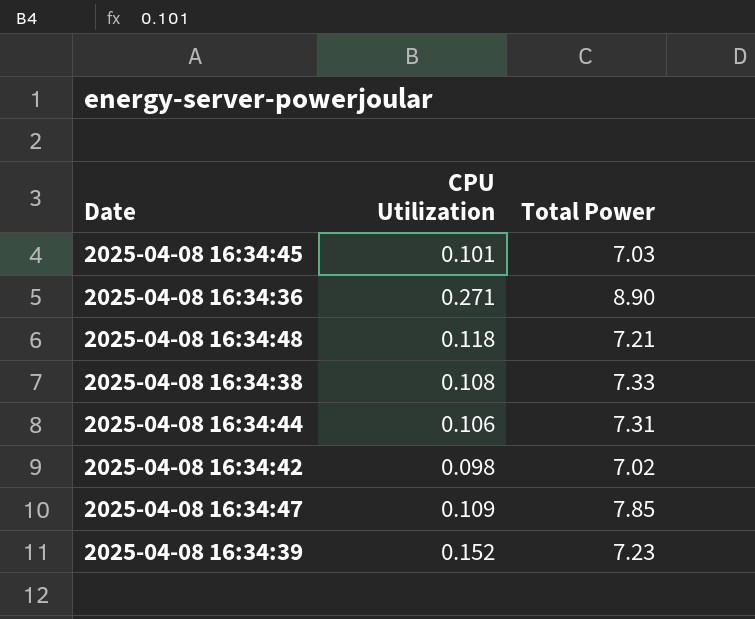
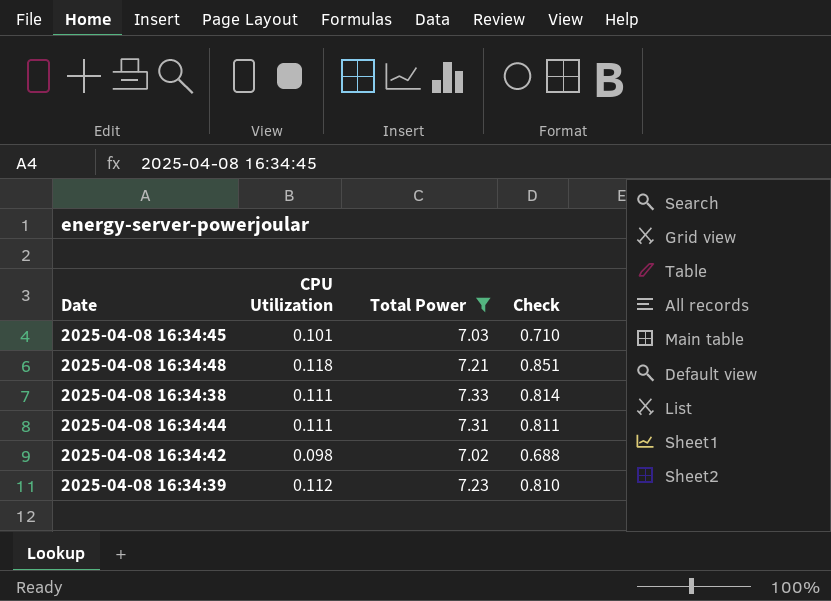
filter: none -> Total Power <= 7.33
column Check | formula: none -> [CPU Utilization] * [Total Power]
2025-04-08 16:34:38 | CPU Utilization: 0.108 -> 0.111
2025-04-08 16:34:44 | CPU Utilization: 0.106 -> 0.111
2025-04-08 16:34:39 | CPU Utilization: 0.152 -> 0.112

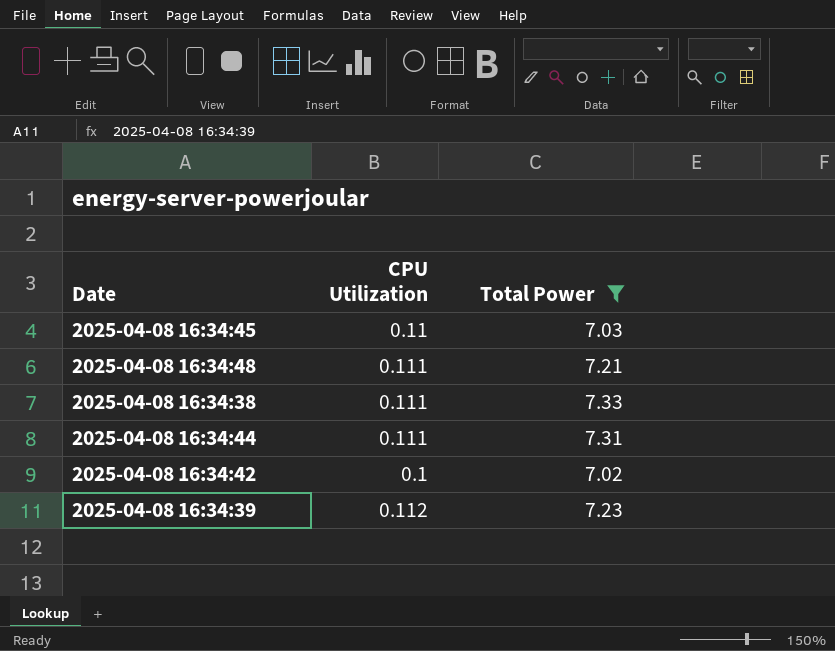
column Check | formula: [CPU Utilization] * [Total Power] -> none
2025-04-08 16:34:45 | CPU Utilization: 0.101 -> 0.11
2025-04-08 16:34:48 | CPU Utilization: 0.118 -> 0.111
2025-04-08 16:34:42 | CPU Utilization: 0.098 -> 0.1

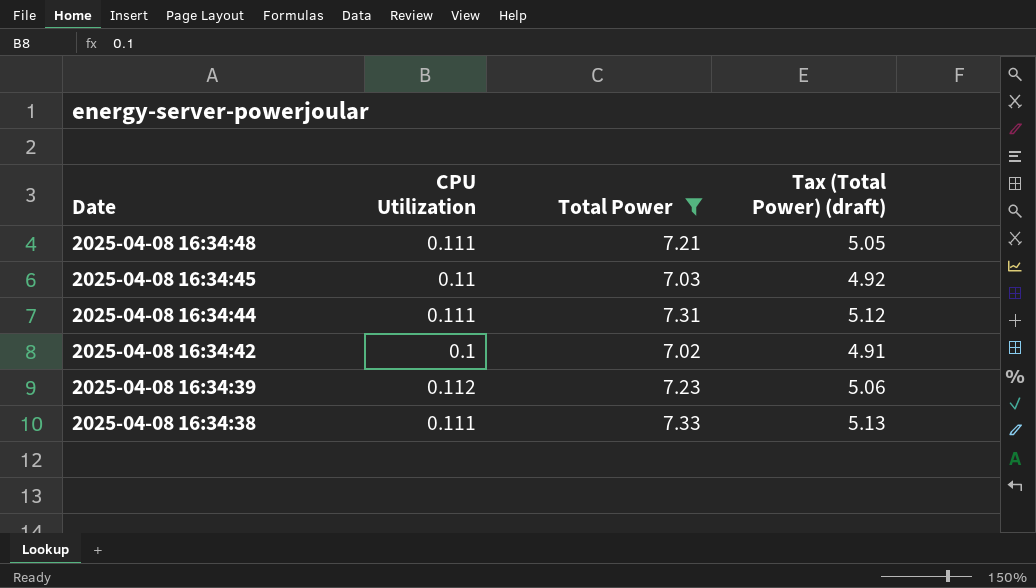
row order: none -> Date descending
column Tax (Total Power) (draft) | formula: none -> [Total Power] * 0.7

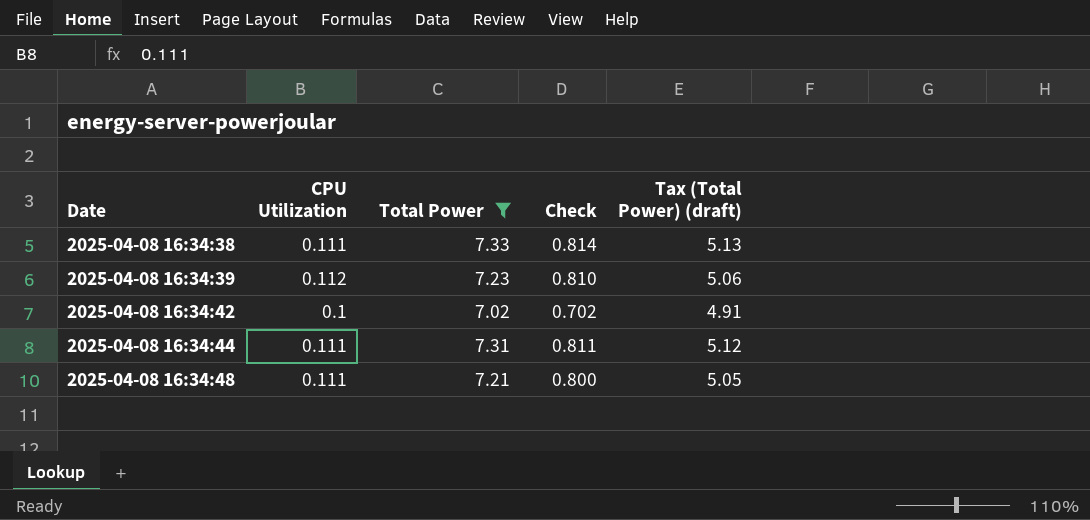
row order: Date descending -> Date ascending
column Check | formula: none -> [CPU Utilization] * [Total Power]
row 2025-04-08 16:34:45: 0.11 | 7.03 | 4.92 -> none

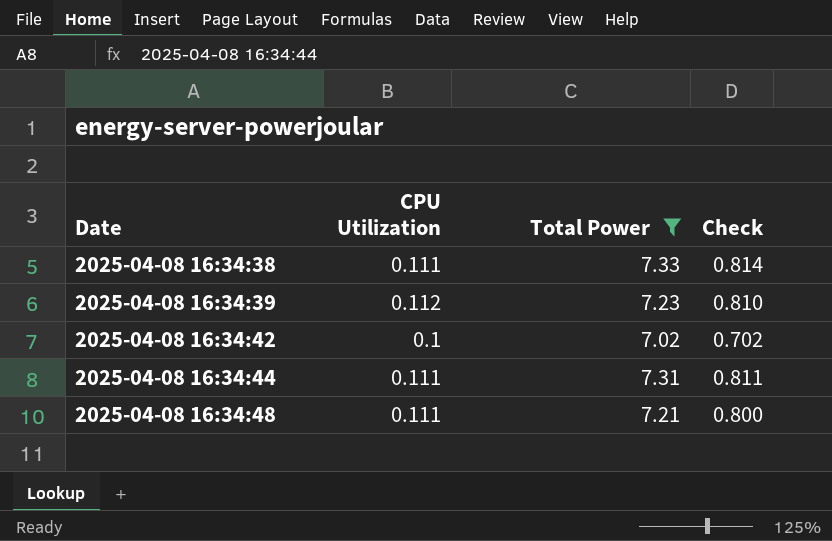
column Tax (Total Power) (draft) | formula: [Total Power] * 0.7 -> none

